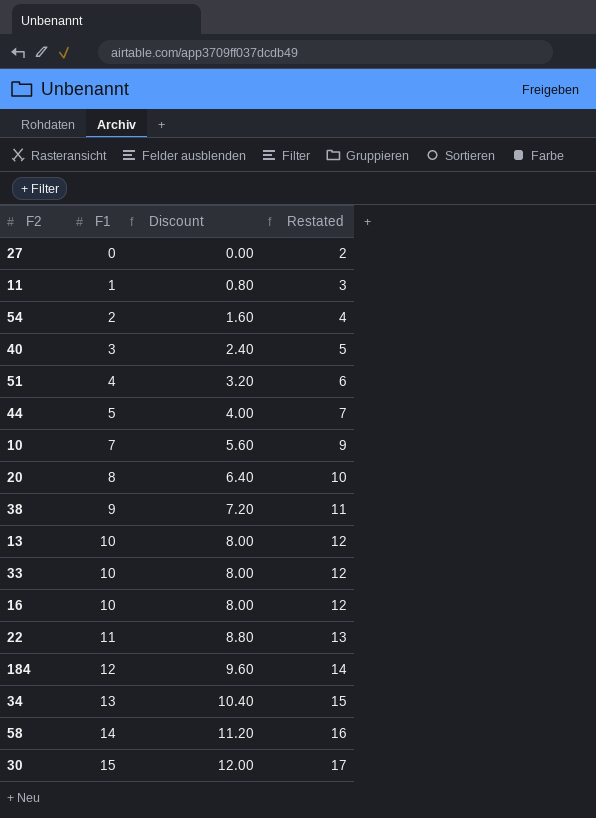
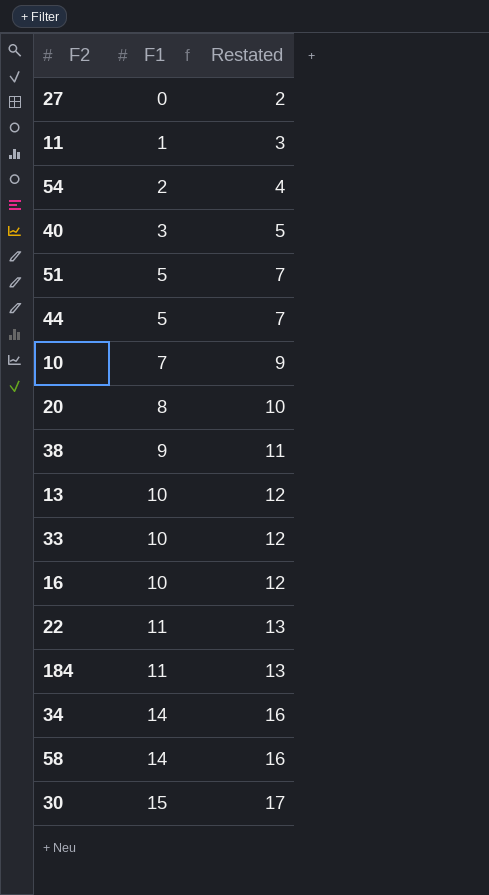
column Discount | formula: [F1] * 0.8 -> none
51 | F1: 4 -> 5
51 | Restated: 6 -> 7
184 | F1: 12 -> 11
184 | Restated: 14 -> 13
34 | F1: 13 -> 14
34 | Restated: 15 -> 16

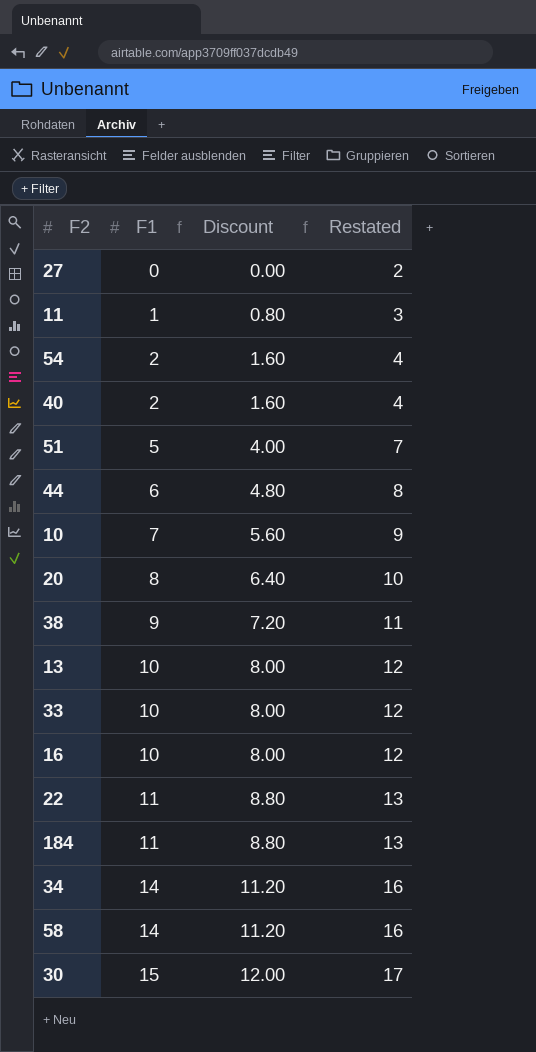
column Discount | formula: none -> [F1] * 0.8
40 | F1: 3 -> 2
40 | Restated: 5 -> 4
44 | F1: 5 -> 6
44 | Restated: 7 -> 8

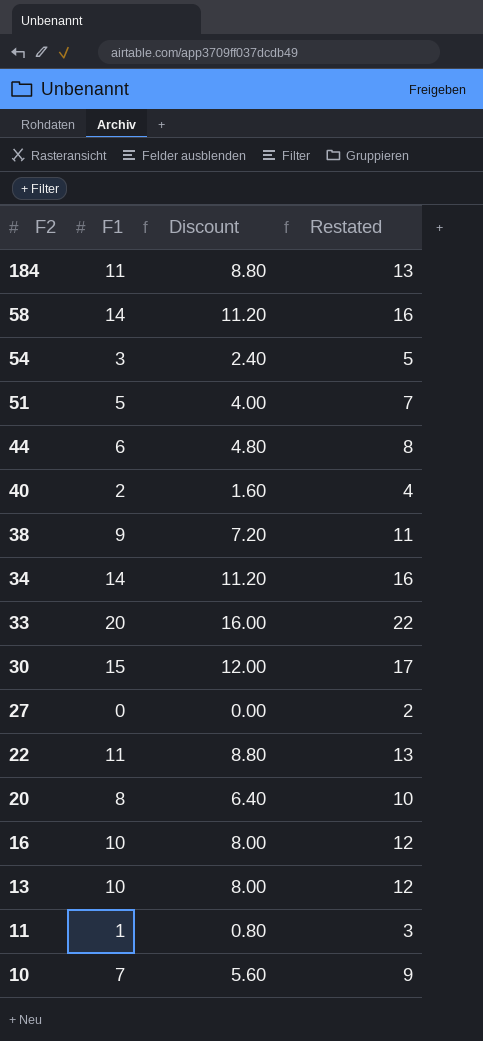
row order: F1 ascending -> F2 descending
54 | F1: 2 -> 3
54 | Discount: 1.60 -> 2.40
54 | Restated: 4 -> 5
33 | F1: 10 -> 20
33 | Discount: 8.00 -> 16.00
33 | Restated: 12 -> 22

